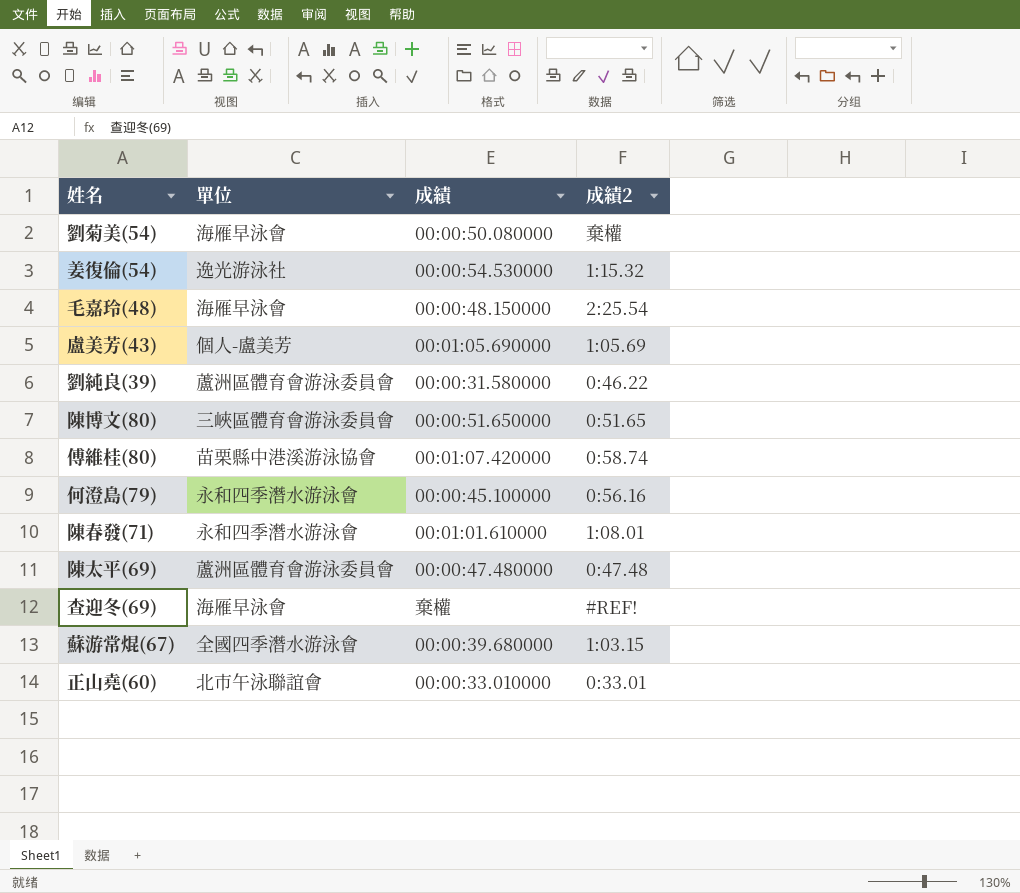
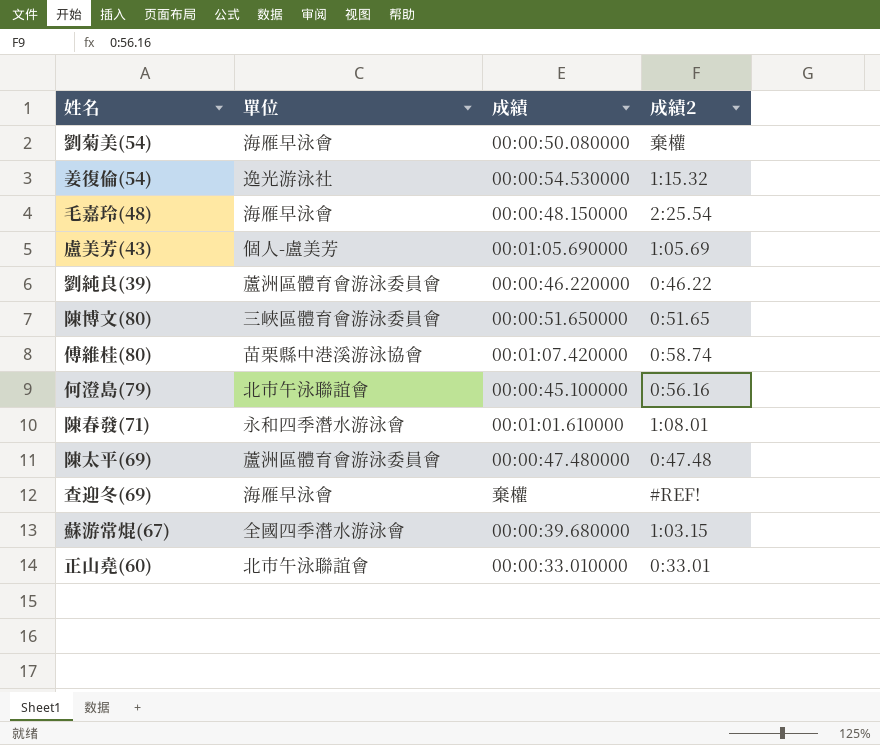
劉純良(39) | 成績: 00:00:31.580000 -> 00:00:46.220000
何澄島(79) | 單位: 永和四季潛水游泳會 -> 北市午泳聯誼會

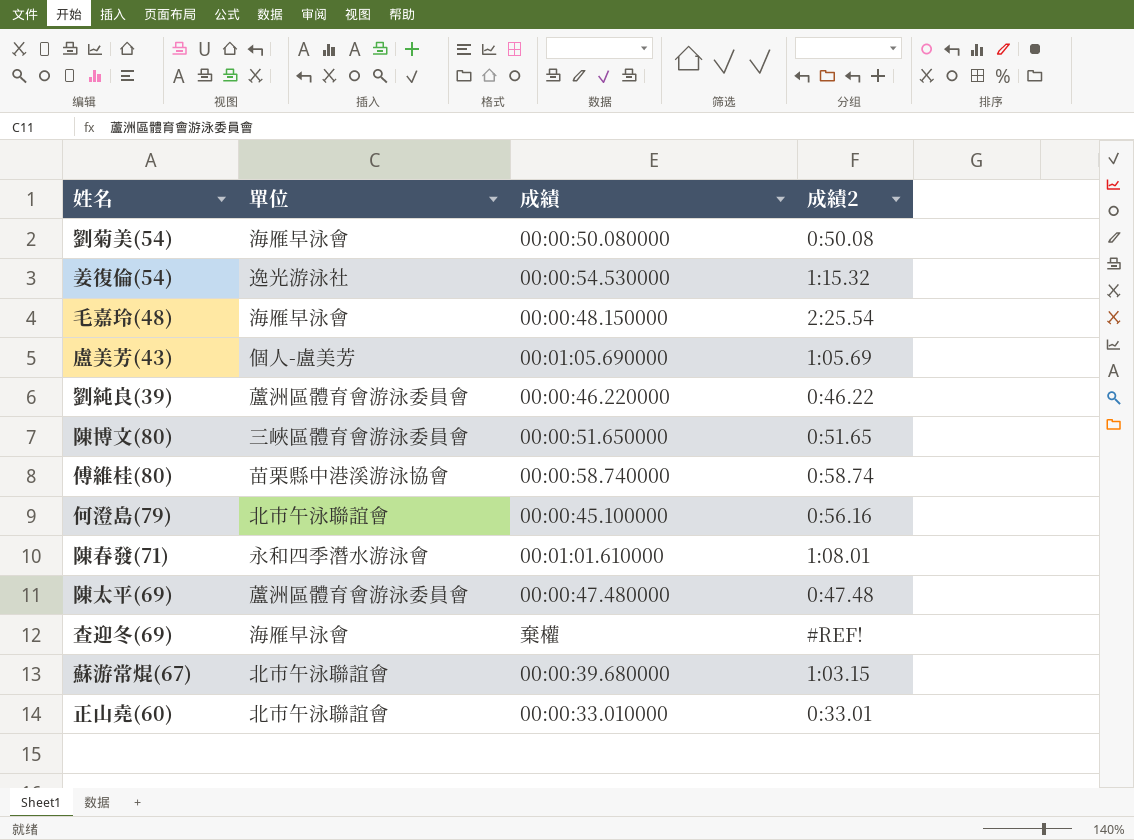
劉菊美(54) | 成績2: 棄權 -> 0:50.08
傅維桂(80) | 成績: 00:01:07.420000 -> 00:00:58.740000
蘇游常焜(67) | 單位: 全國四季潛水游泳會 -> 北市午泳聯誼會

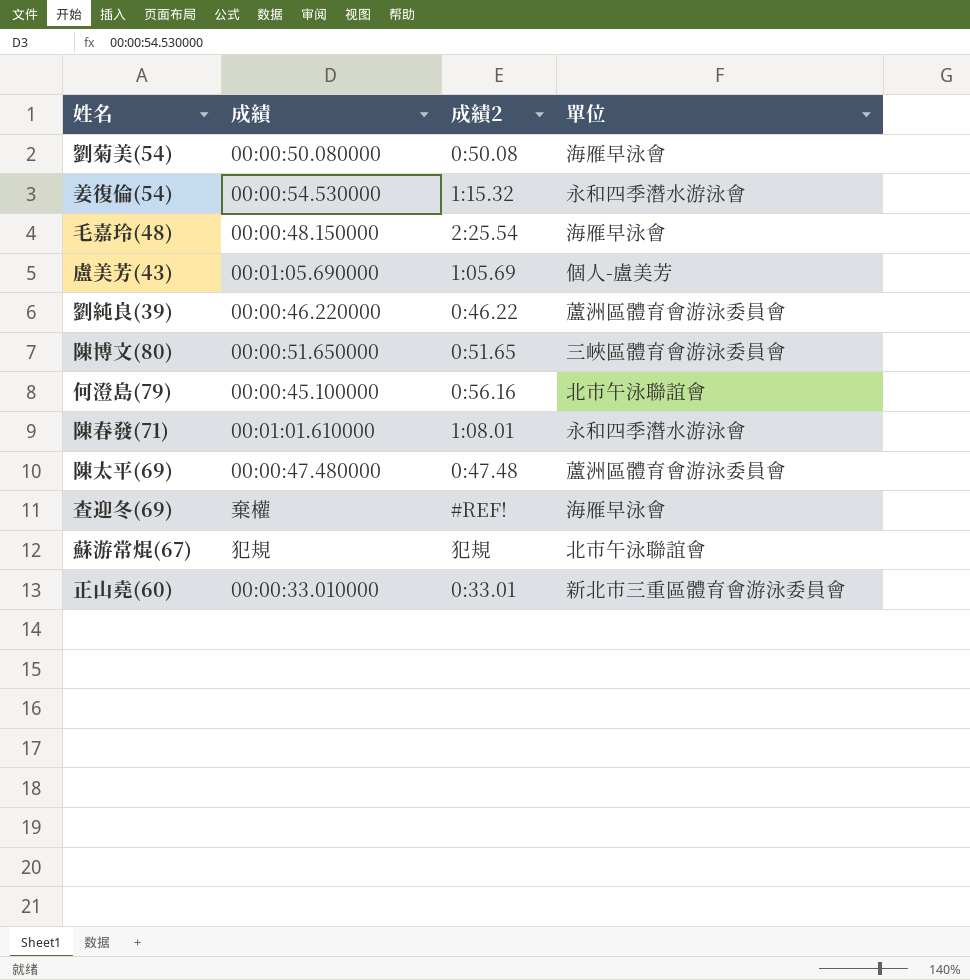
column 單位 | position: 2 -> 4
row 傅維桂(80): 苗栗縣中港溪游泳協會 | 00:00:58.740000 | 0:58.74 -> none
姜復倫(54) | 單位: 逸光游泳社 -> 永和四季潛水游泳會
蘇游常焜(67) | 成績: 00:00:39.680000 -> 犯規
蘇游常焜(67) | 成績2: 1:03.15 -> 犯規
正山堯(60) | 單位: 北市午泳聯誼會 -> 新北市三重區體育會游泳委員會

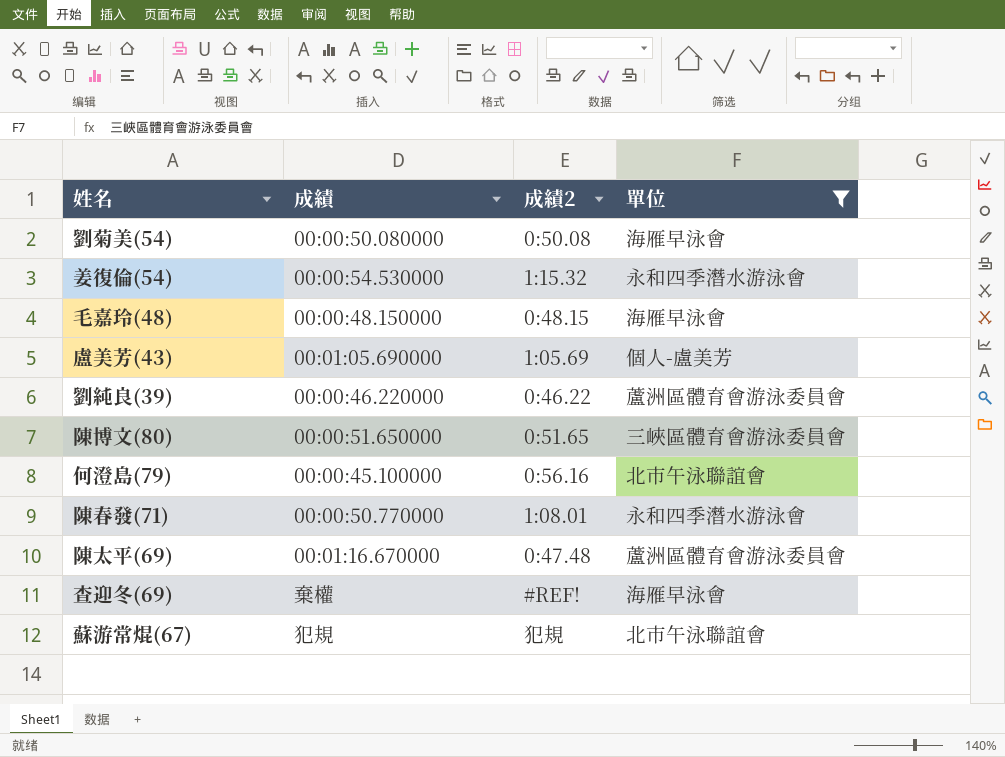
filter: none -> 單位 != 新北市三重區體育會游泳委員會
毛嘉玲(48) | 成績2: 2:25.54 -> 0:48.15
陳春發(71) | 成績: 00:01:01.610000 -> 00:00:50.770000
陳太平(69) | 成績: 00:00:47.480000 -> 00:01:16.670000

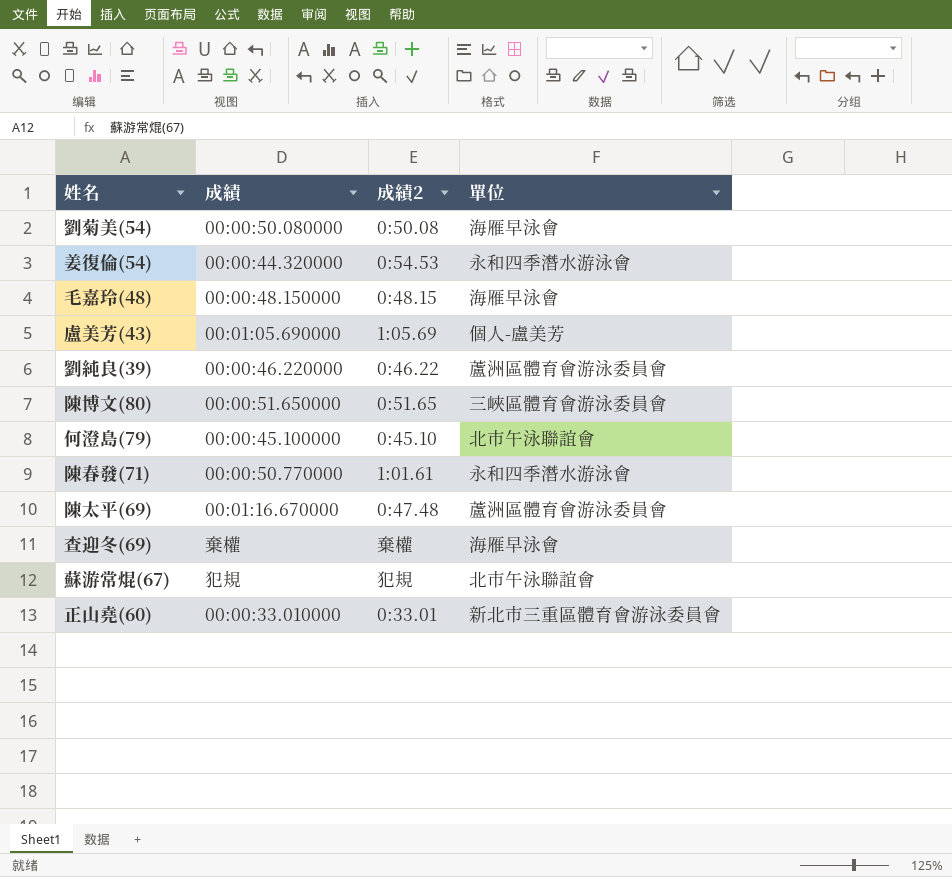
filter: 單位 != 新北市三重區體育會游泳委員會 -> none
姜復倫(54) | 成績: 00:00:54.530000 -> 00:00:44.320000
姜復倫(54) | 成績2: 1:15.32 -> 0:54.53
何澄島(79) | 成績2: 0:56.16 -> 0:45.10
陳春發(71) | 成績2: 1:08.01 -> 1:01.61
查迎冬(69) | 成績2: #REF! -> 棄權

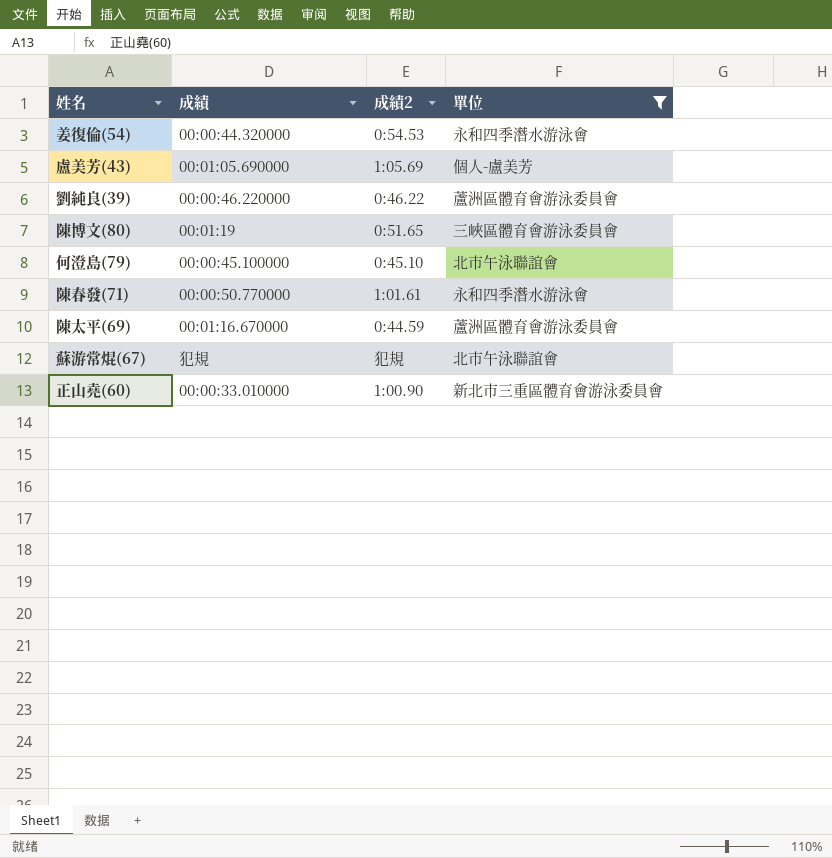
filter: none -> 單位 != 海雁早泳會
陳博文(80) | 成績: 00:00:51.650000 -> 00:01:19
陳太平(69) | 成績2: 0:47.48 -> 0:44.59
正山堯(60) | 成績2: 0:33.01 -> 1:00.90

